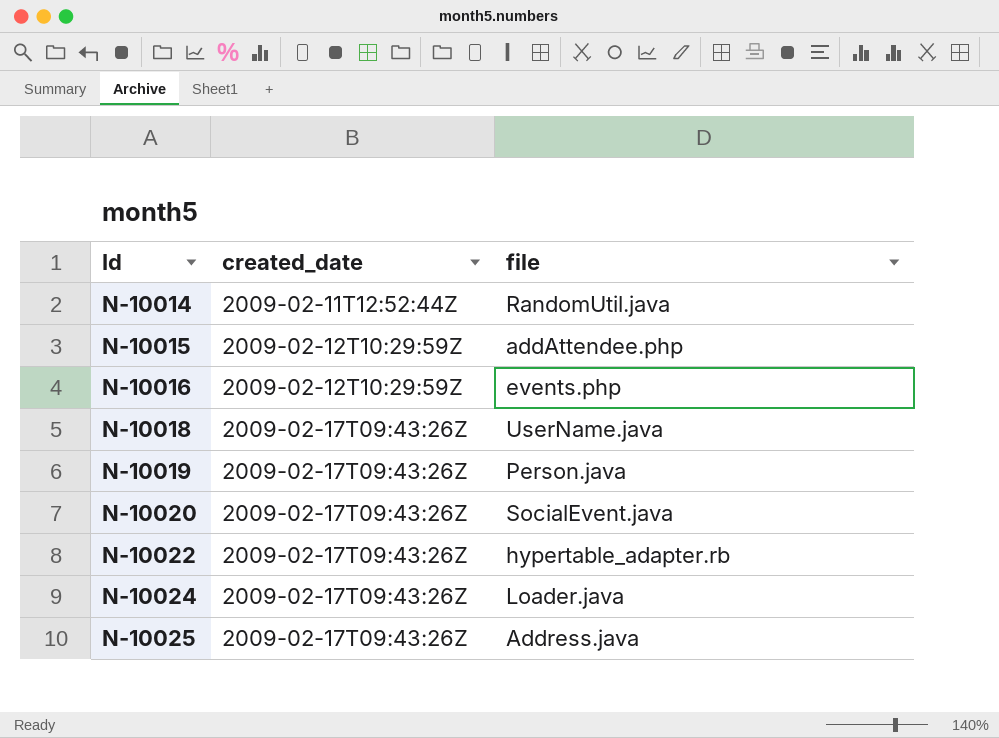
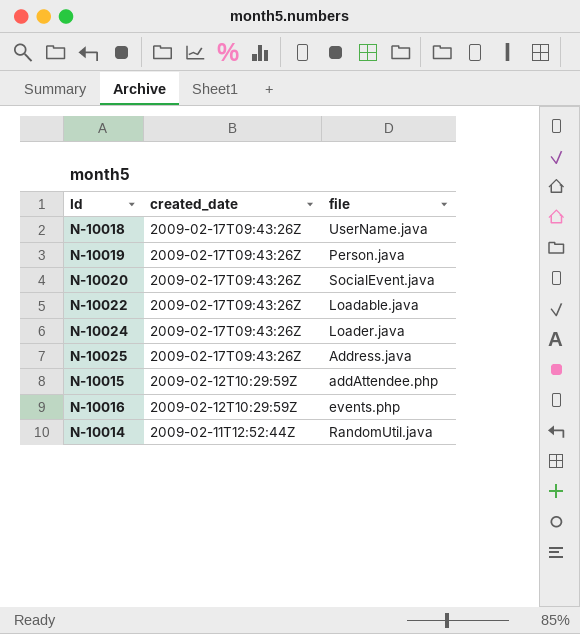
row order: Id ascending -> created_date descending
N-10022 | file: hypertable_adapter.rb -> Loadable.java

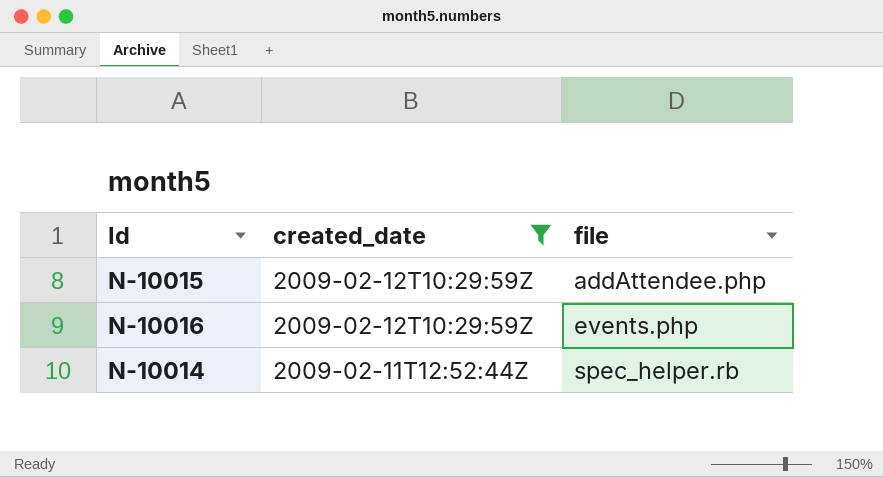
filter: none -> created_date != 2009-02-17T09:43:26Z
N-10014 | file: RandomUtil.java -> spec_helper.rb

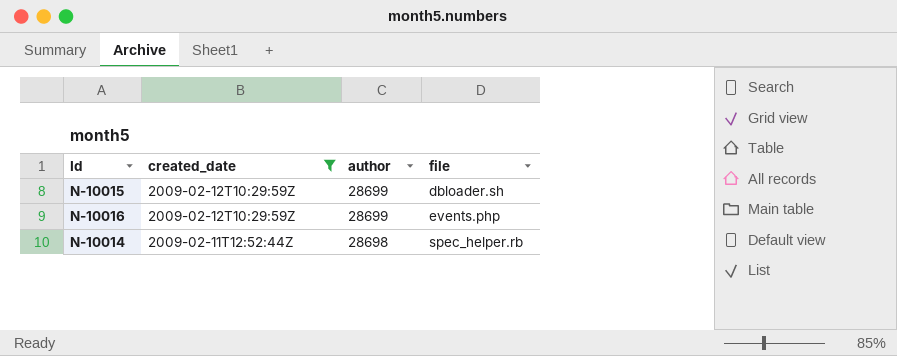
column author | position: none -> 3
N-10015 | file: addAttendee.php -> dbloader.sh

